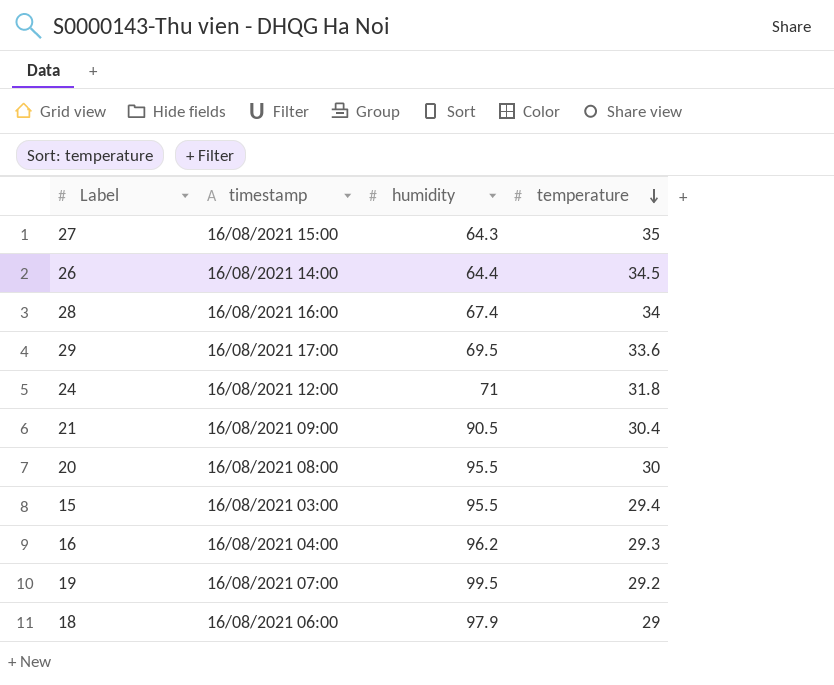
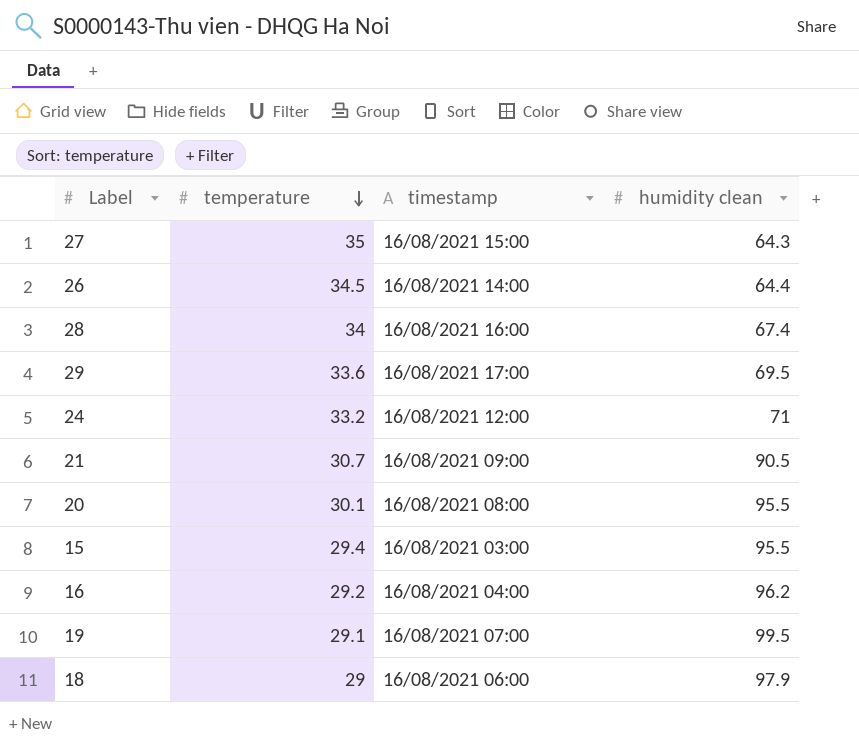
column temperature | position: 4 -> 2
column name: humidity -> humidity clean
24 | temperature: 31.8 -> 33.2
21 | temperature: 30.4 -> 30.7
20 | temperature: 30 -> 30.1
16 | temperature: 29.3 -> 29.2
19 | temperature: 29.2 -> 29.1

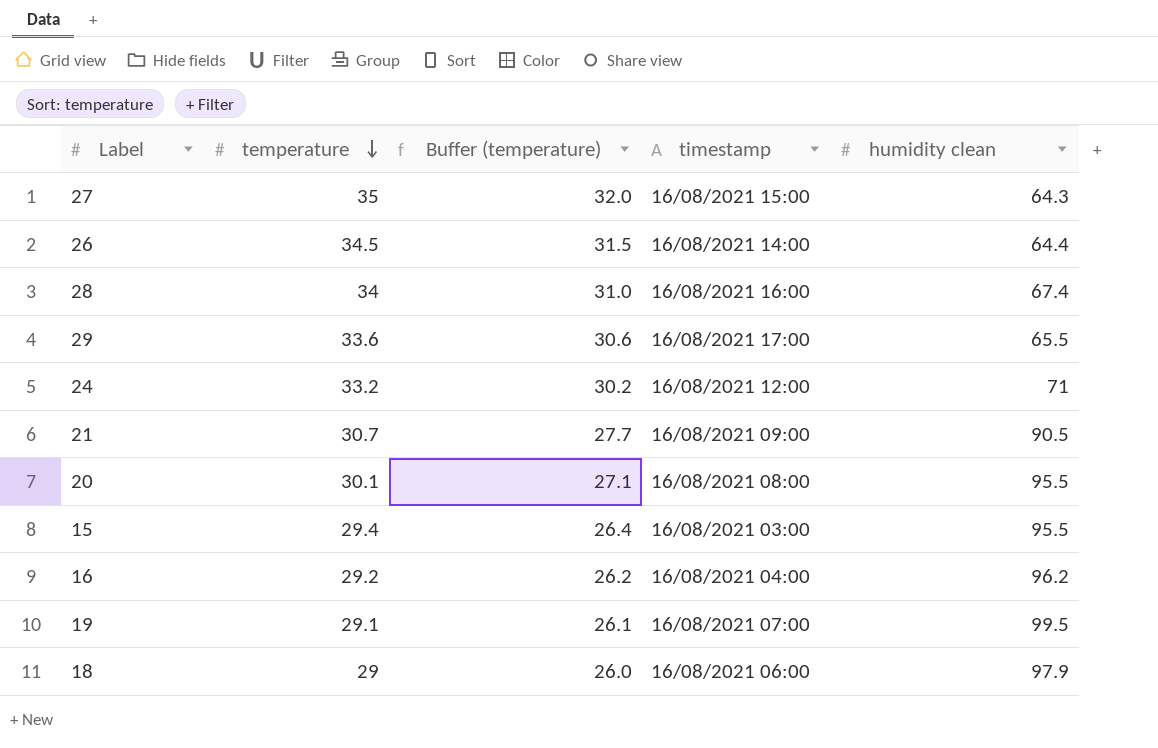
column Buffer (temperature) | formula: none -> [temperature] - 3
29 | humidity clean: 69.5 -> 65.5

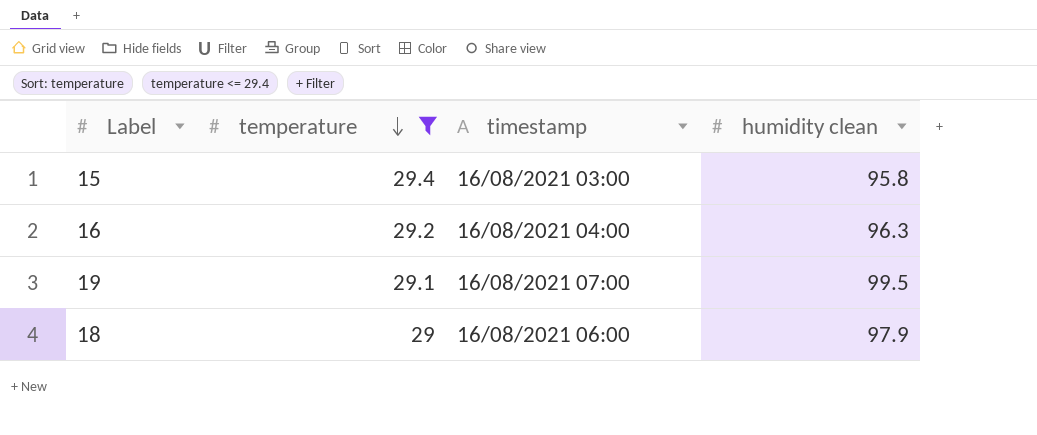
filter: none -> temperature <= 29.4
column Buffer (temperature) | formula: [temperature] - 3 -> none
15 | humidity clean: 95.5 -> 95.8
16 | humidity clean: 96.2 -> 96.3

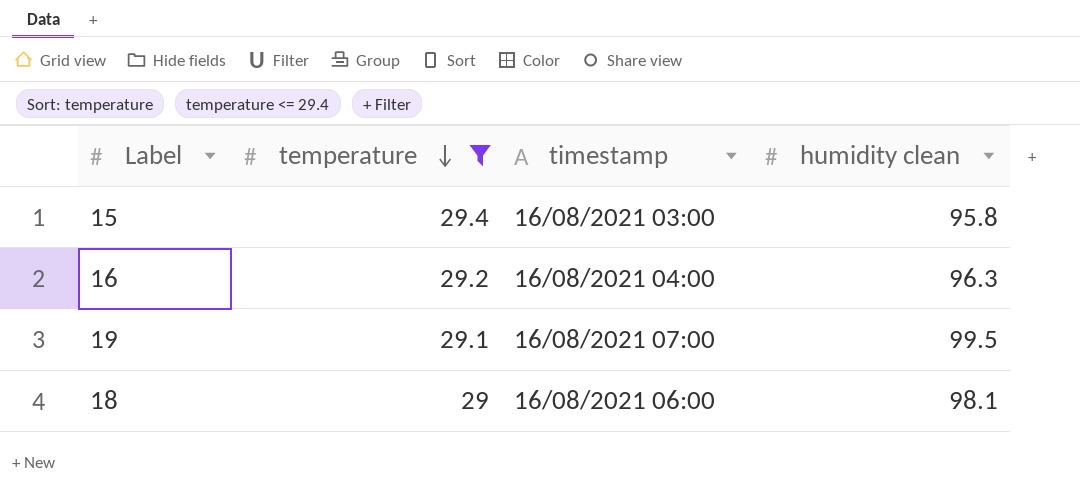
18 | humidity clean: 97.9 -> 98.1

